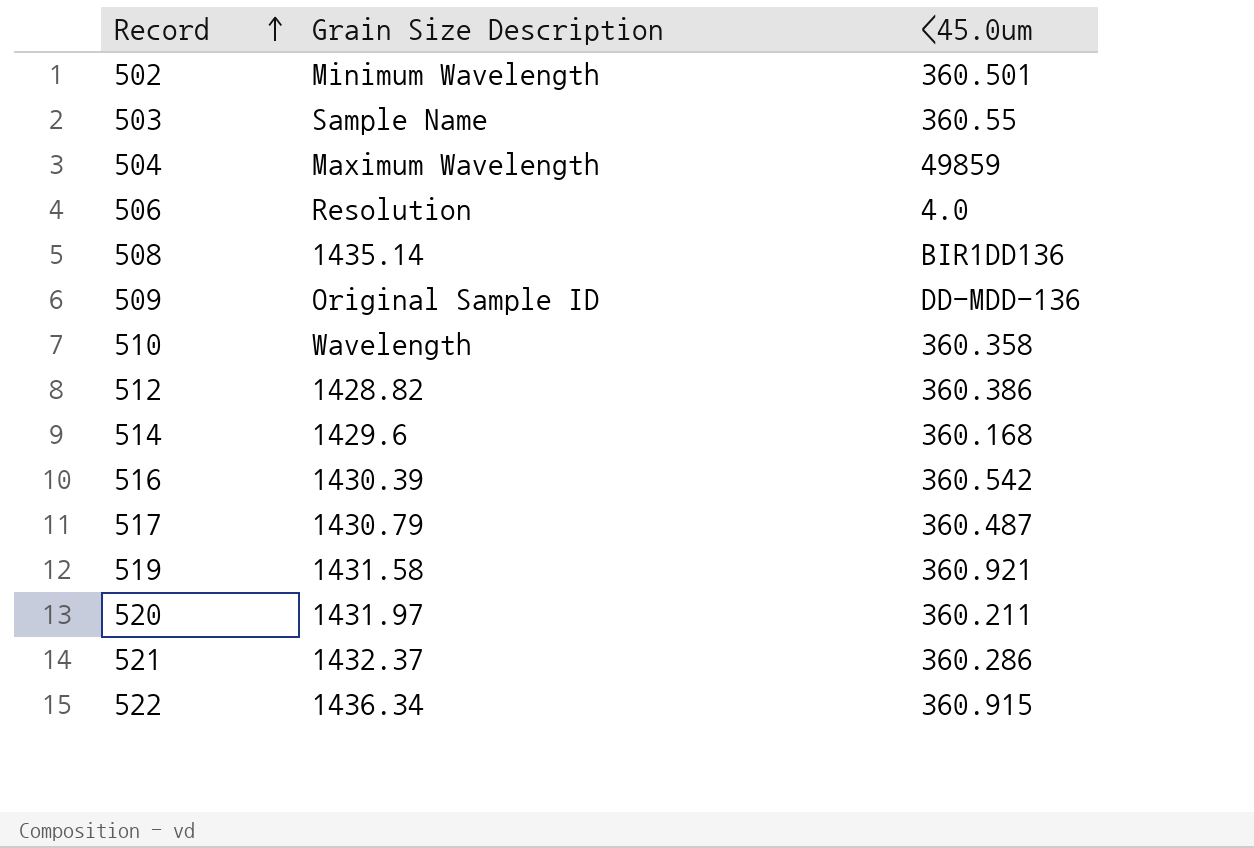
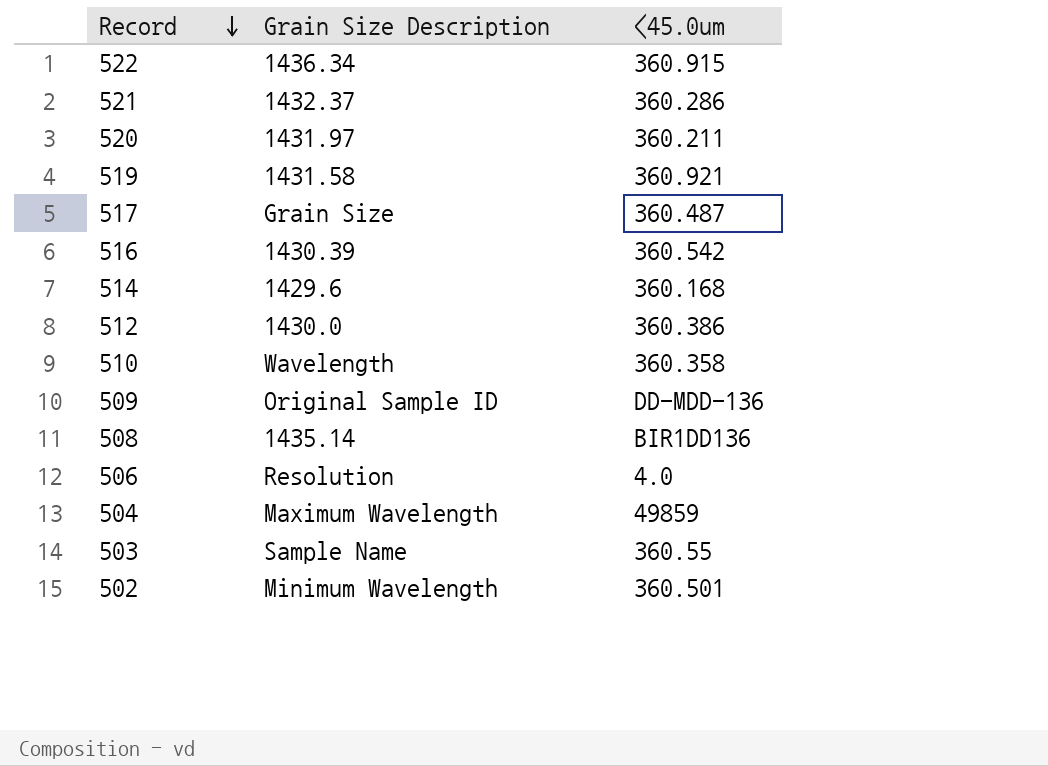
row order: Record ascending -> Record descending
517 | Grain Size Description: 1430.79 -> Grain Size
512 | Grain Size Description: 1428.82 -> 1430.0

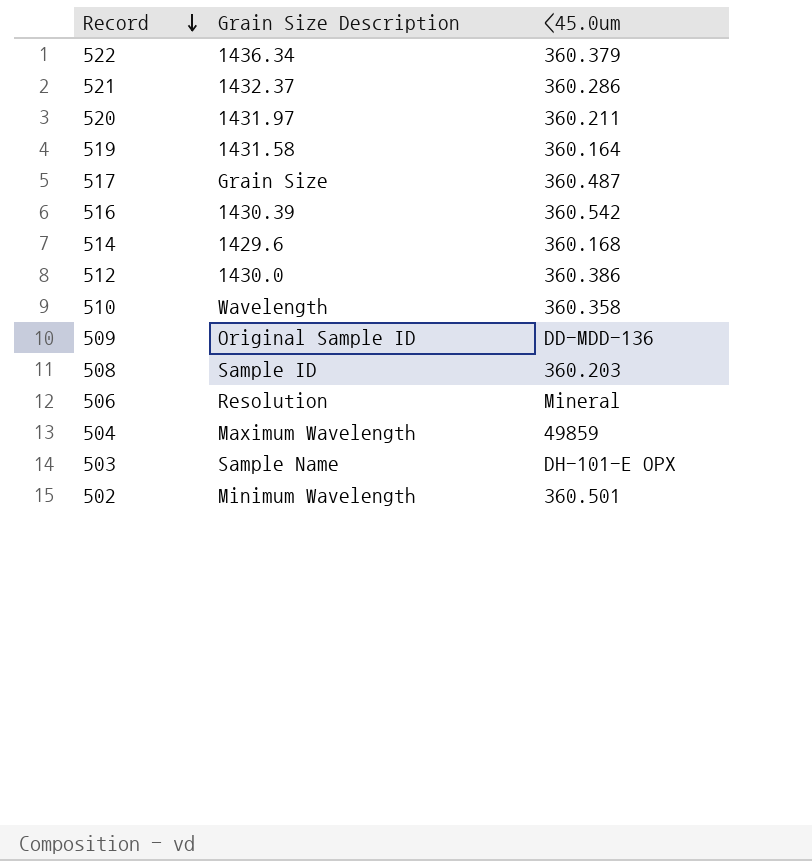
522 | <45.0um: 360.915 -> 360.379
519 | <45.0um: 360.921 -> 360.164
508 | Grain Size Description: 1435.14 -> Sample ID
508 | <45.0um: BIR1DD136 -> 360.203
506 | <45.0um: 4.0 -> Mineral
503 | <45.0um: 360.55 -> DH-101-E OPX

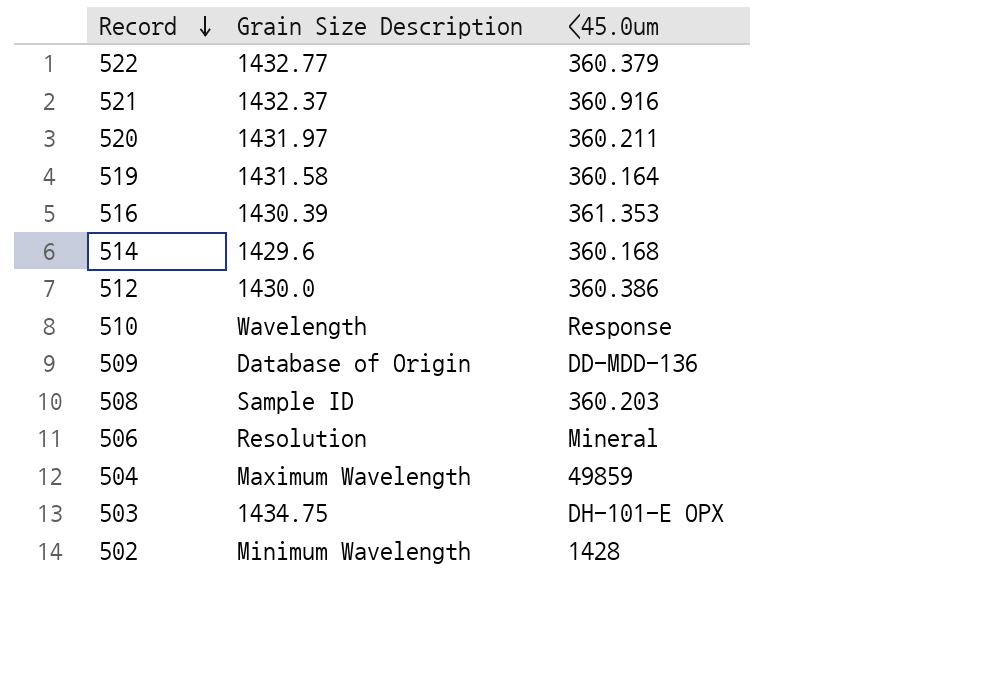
row 517: Grain Size | 360.487 -> none
522 | Grain Size Description: 1436.34 -> 1432.77
521 | <45.0um: 360.286 -> 360.916
516 | <45.0um: 360.542 -> 361.353
510 | <45.0um: 360.358 -> Response
509 | Grain Size Description: Original Sample ID -> Database of Origin
503 | Grain Size Description: Sample Name -> 1434.75
502 | <45.0um: 360.501 -> 1428

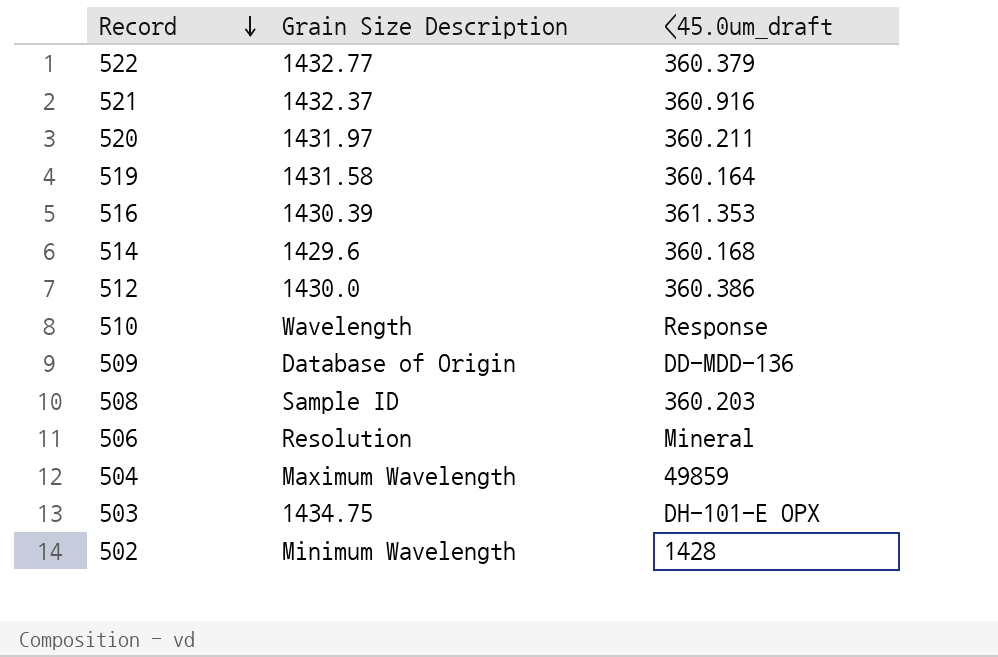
column name: <45.0um -> <45.0um_draft

